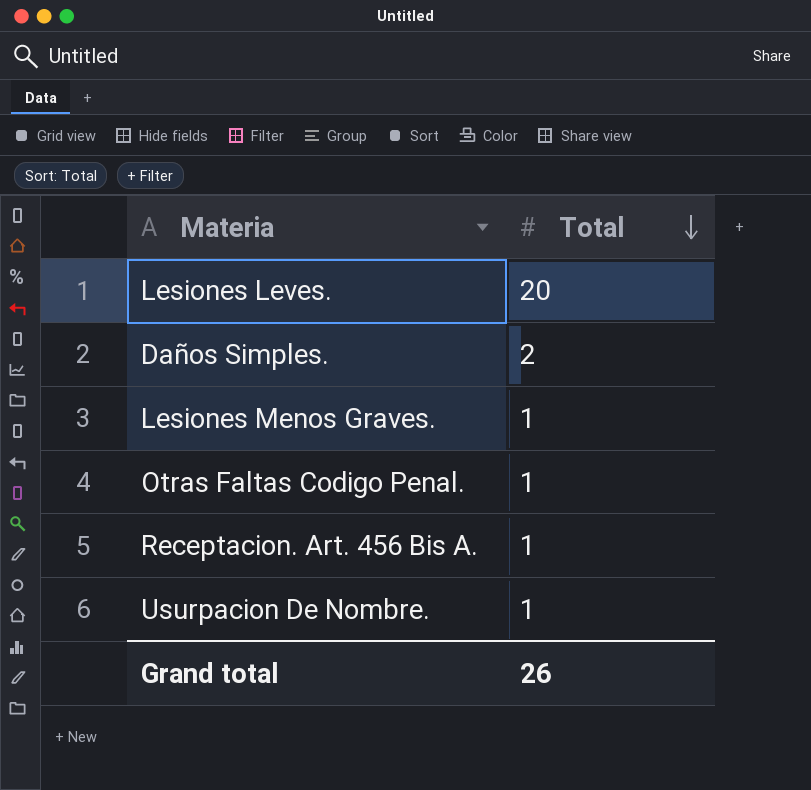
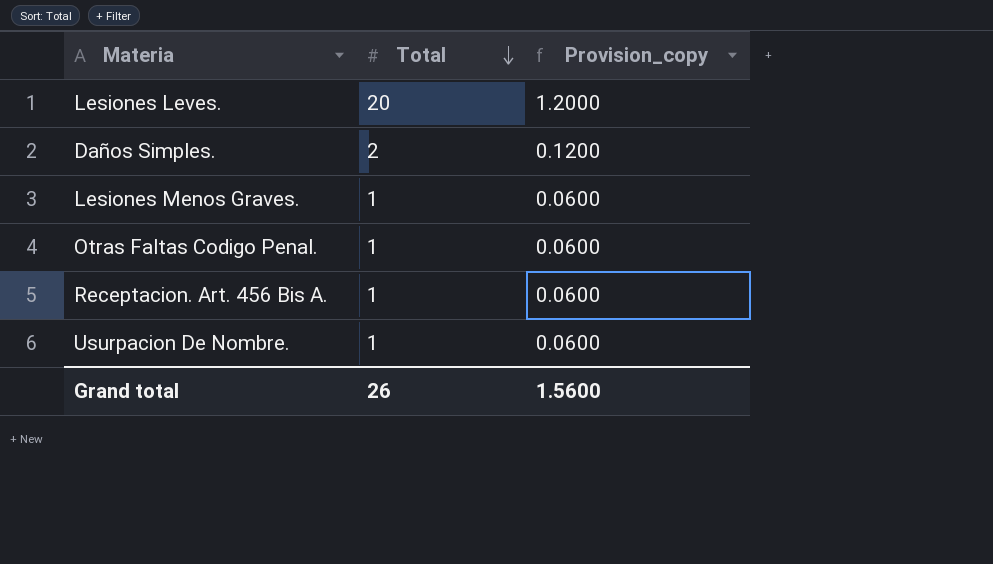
column Provision_copy | formula: none -> [Total] * 0.06

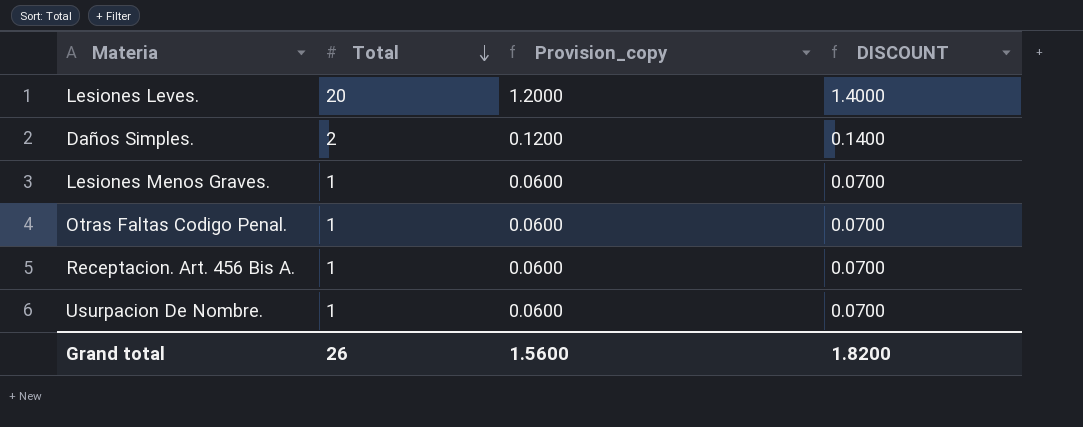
column DISCOUNT | formula: none -> [Total] * 0.07

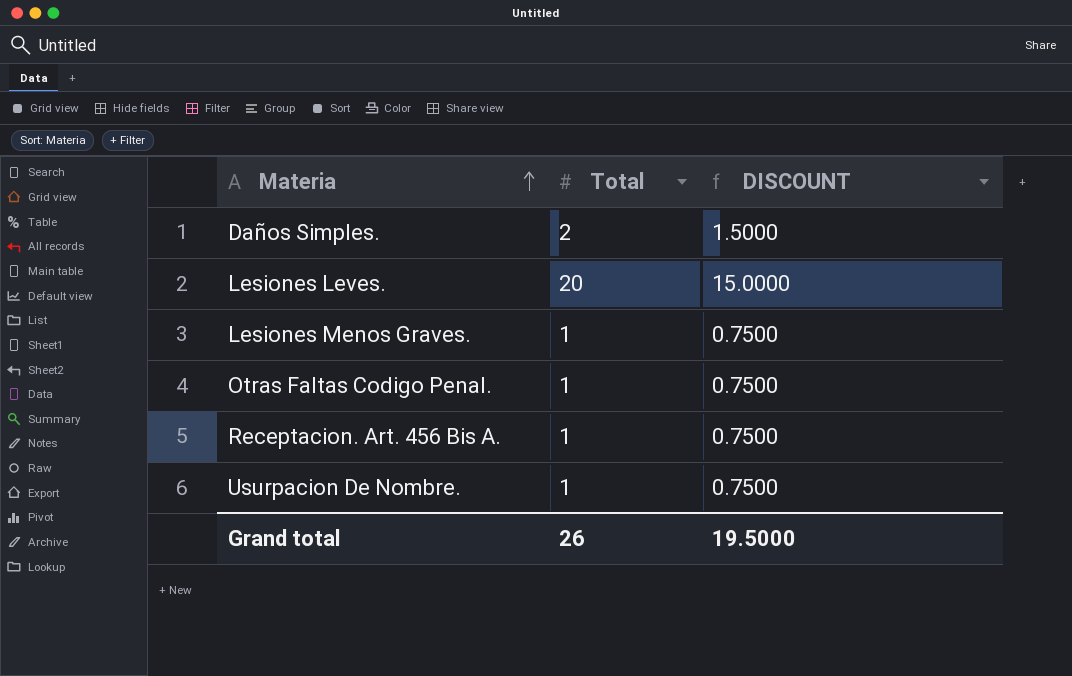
row order: Total descending -> Materia ascending
column Provision_copy | formula: [Total] * 0.06 -> none
column DISCOUNT | formula: [Total] * 0.07 -> [Total] * 0.75
Grand total | DISCOUNT: 1.8200 -> 19.5000

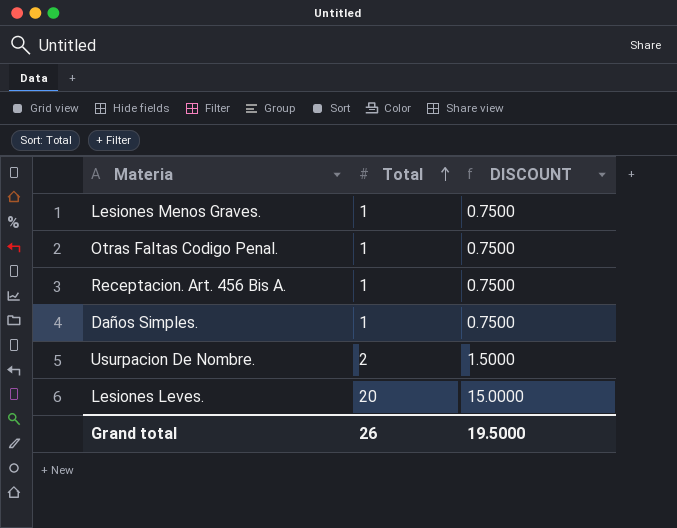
row order: Materia ascending -> Total ascending
Daños Simples. | Total: 2 -> 1
Daños Simples. | DISCOUNT: 1.5000 -> 0.7500
Usurpacion De Nombre. | Total: 1 -> 2
Usurpacion De Nombre. | DISCOUNT: 0.7500 -> 1.5000

